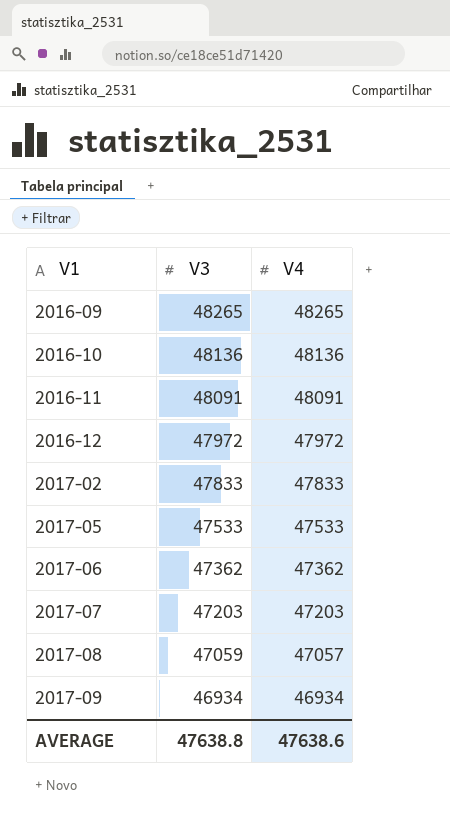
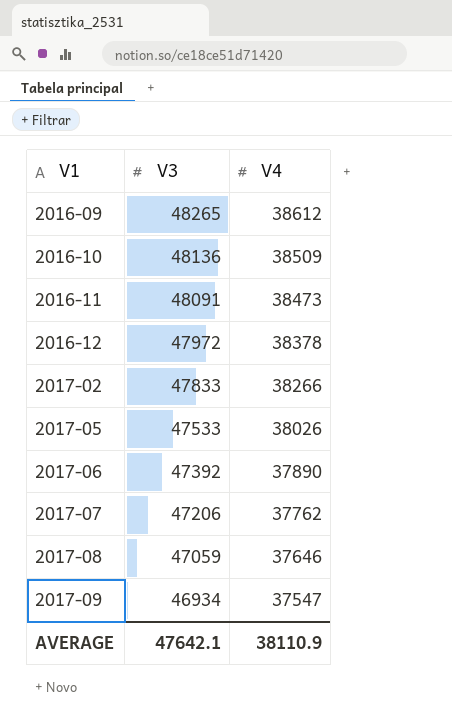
2016-09 | V4: 48265 -> 38612
2016-10 | V4: 48136 -> 38509
2016-11 | V4: 48091 -> 38473
2016-12 | V4: 47972 -> 38378
2017-02 | V4: 47833 -> 38266
2017-05 | V4: 47533 -> 38026
2017-06 | V3: 47362 -> 47392
2017-06 | V4: 47362 -> 37890
2017-07 | V3: 47203 -> 47206
2017-07 | V4: 47203 -> 37762
2017-08 | V4: 47057 -> 37646
2017-09 | V4: 46934 -> 37547
AVERAGE | V3: 47638.8 -> 47642.1
AVERAGE | V4: 47638.6 -> 38110.9

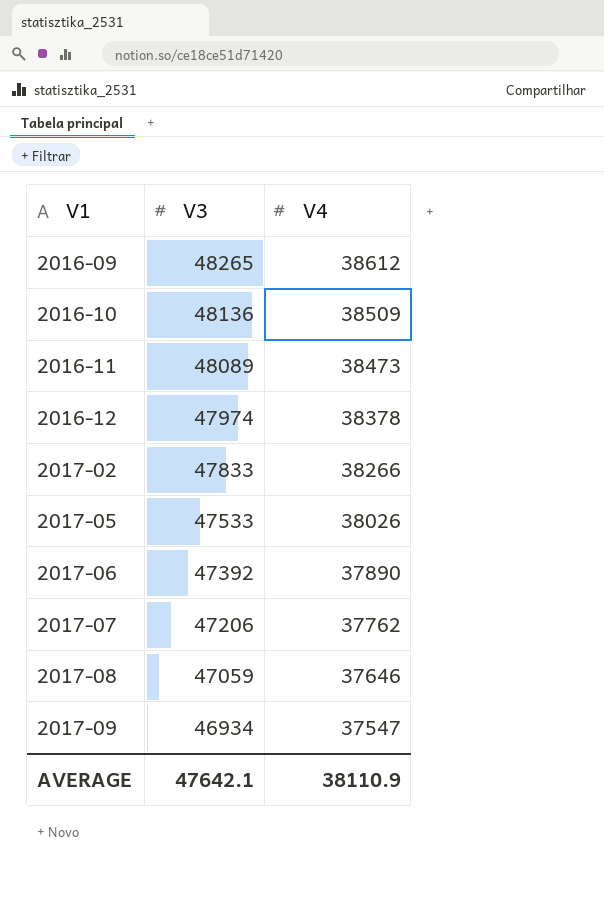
2016-11 | V3: 48091 -> 48089
2016-12 | V3: 47972 -> 47974

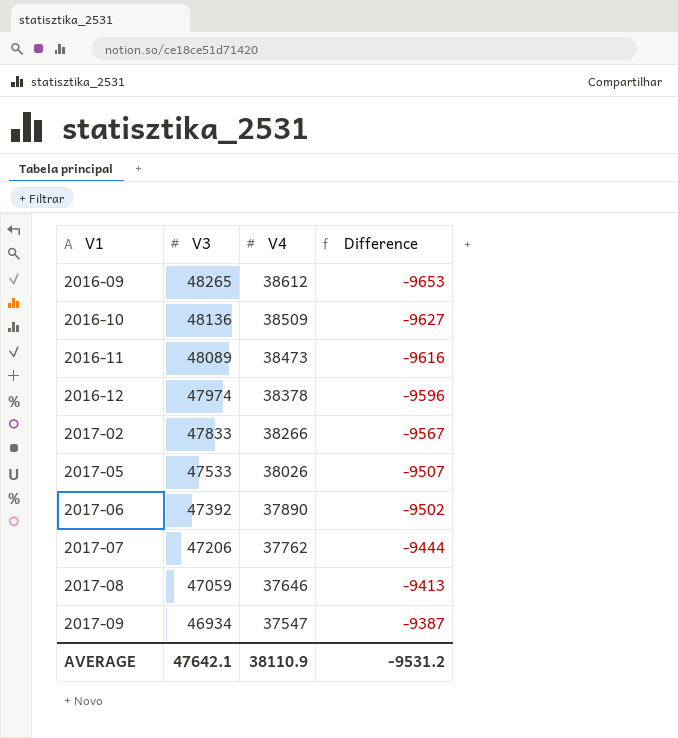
column Difference | formula: none -> [V4] - [V3]

